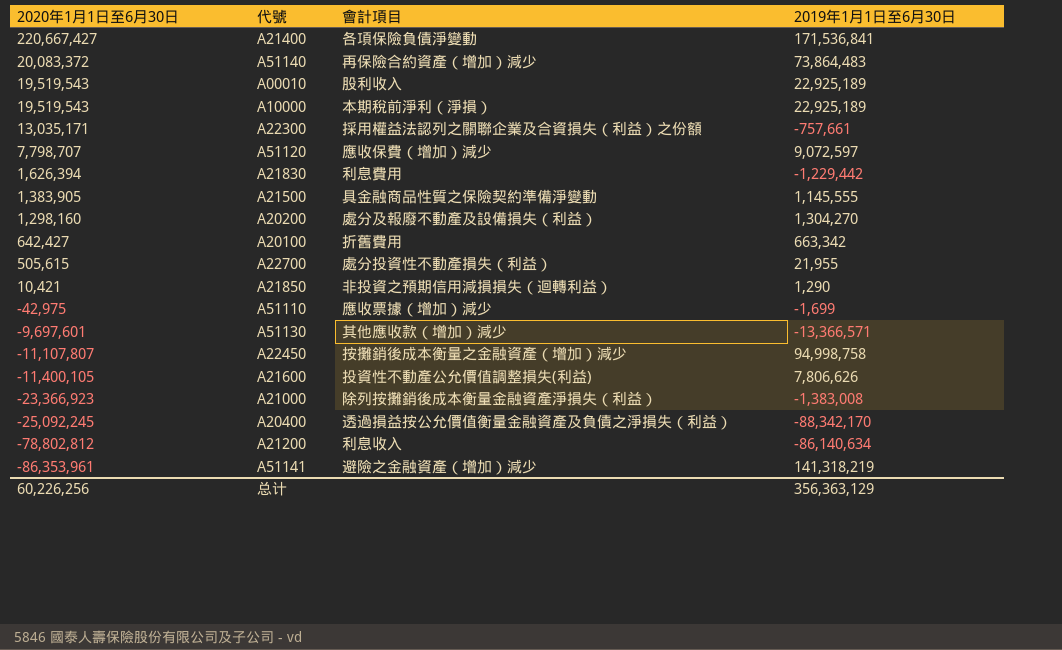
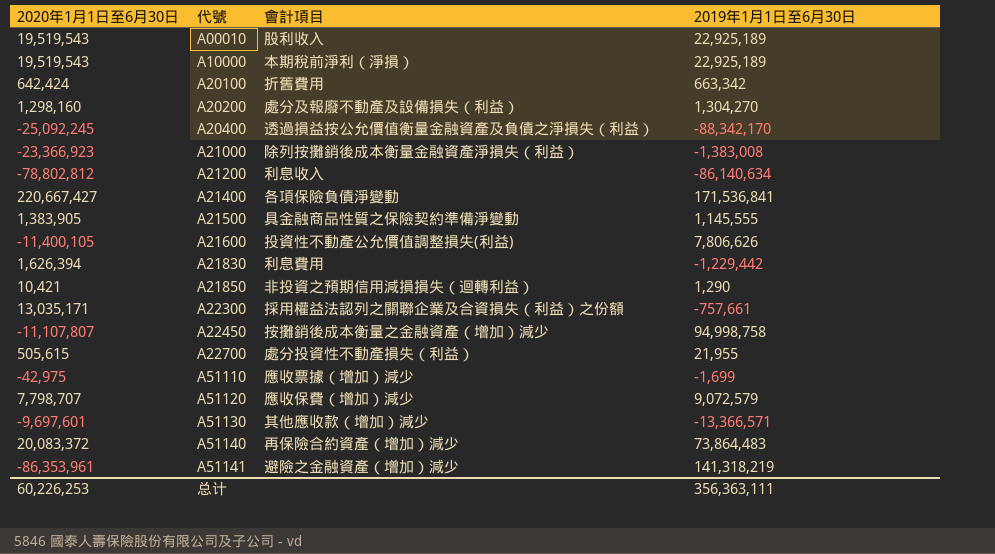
row order: 2020年1月1日至6月30日 descending -> 代號 ascending
A20100 | 2020年1月1日至6月30日: 642,427 -> 642,424
A51120 | 2019年1月1日至6月30日: 9,072,597 -> 9,072,579
总计 | 2020年1月1日至6月30日: 60,226,256 -> 60,226,253
总计 | 2019年1月1日至6月30日: 356,363,129 -> 356,363,111

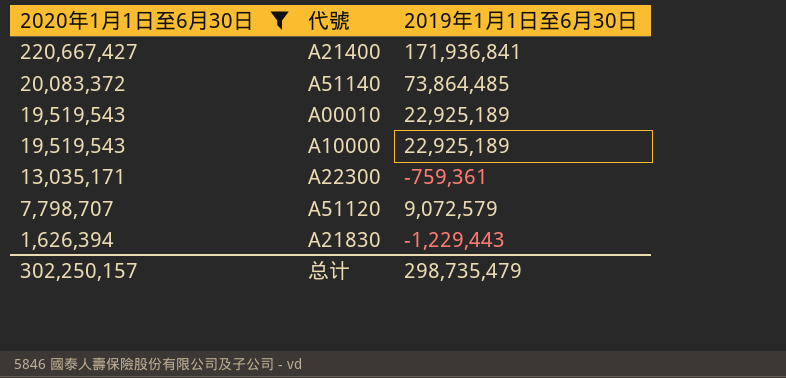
filter: none -> 2020年1月1日至6月30日 >= 1,626,394
row order: 代號 ascending -> 2020年1月1日至6月30日 descending
column 會計項目 | position: 3 -> none
A21400 | 2019年1月1日至6月30日: 171,536,841 -> 171,936,841
A51140 | 2019年1月1日至6月30日: 73,864,483 -> 73,864,485
A22300 | 2019年1月1日至6月30日: -757,661 -> -759,361
A21830 | 2019年1月1日至6月30日: -1,229,442 -> -1,229,443
总计 | 2020年1月1日至6月30日: 60,226,253 -> 302,250,157
总计 | 2019年1月1日至6月30日: 356,363,111 -> 298,735,479

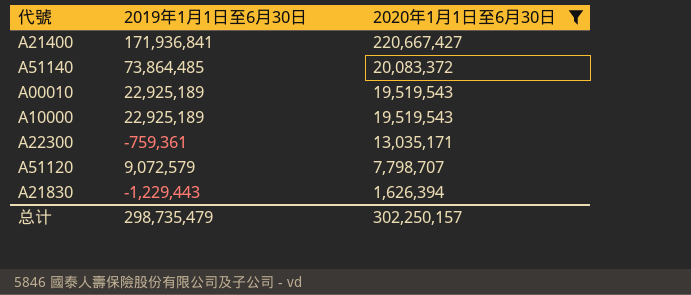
column 2020年1月1日至6月30日 | position: 1 -> 3

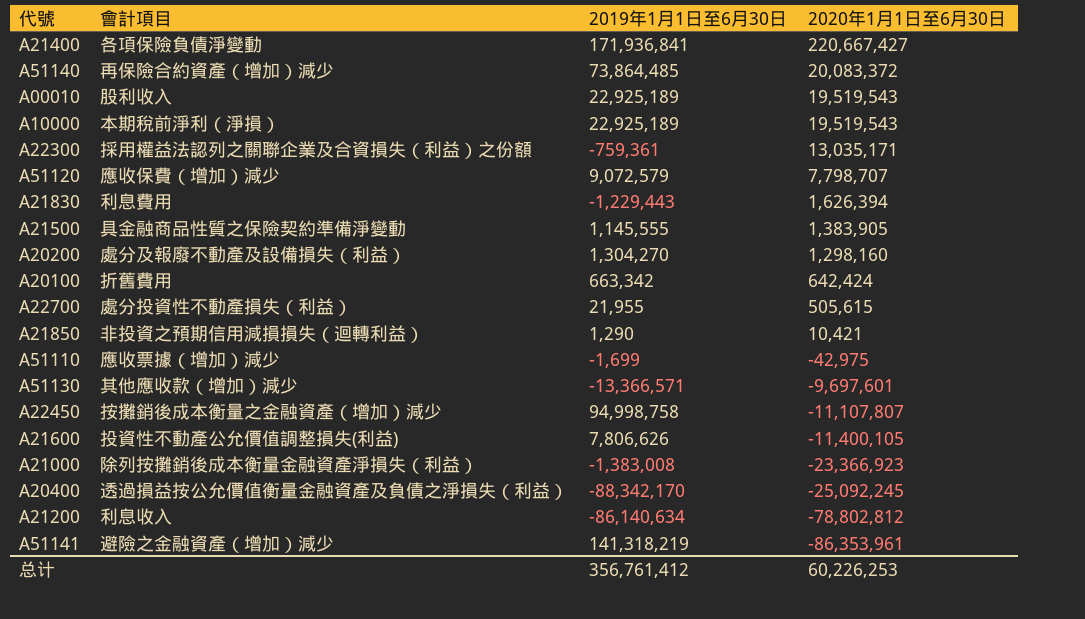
filter: 2020年1月1日至6月30日 >= 1,626,394 -> none
column 會計項目 | position: none -> 2
总计 | 2019年1月1日至6月30日: 298,735,479 -> 356,761,412
总计 | 2020年1月1日至6月30日: 302,250,157 -> 60,226,253

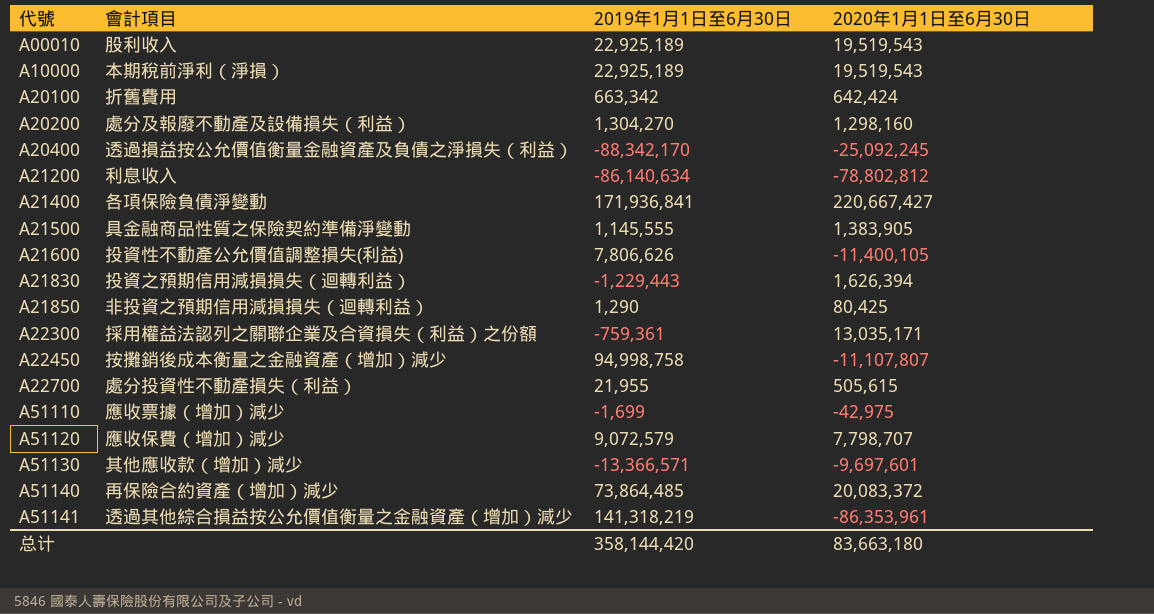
row order: 2020年1月1日至6月30日 descending -> 代號 ascending
row A21000: 除列按攤銷後成本衡量金融資產淨損失（利益） | -1,383,008 | -23,366,923 -> none
A21830 | 會計項目: 利息費用 -> 投資之預期信用減損損失（迴轉利益）
A21850 | 2020年1月1日至6月30日: 10,421 -> 80,425
A51141 | 會計項目: 避險之金融資產（增加）減少 -> 透過其他綜合損益按公允價值衡量之金融資產（增加）減少
总计 | 2019年1月1日至6月30日: 356,761,412 -> 358,144,420
总计 | 2020年1月1日至6月30日: 60,226,253 -> 83,663,180

